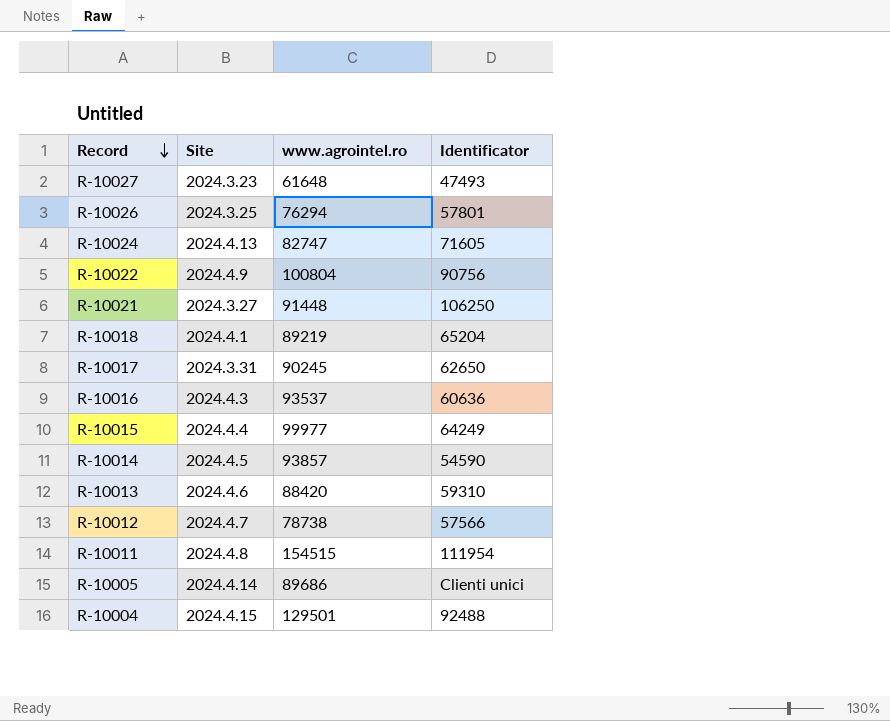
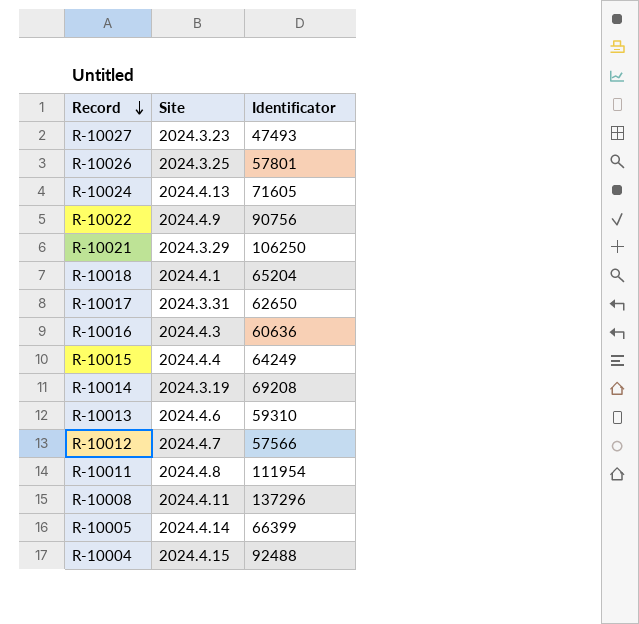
column www.agrointel.ro | position: 3 -> none
R-10021 | Site: 2024.3.27 -> 2024.3.29
R-10014 | Site: 2024.4.5 -> 2024.3.19
R-10014 | Identificator: 54590 -> 69208
row R-10008: none -> 2024.4.11 | 137296
R-10005 | Identificator: Clienti unici -> 66399

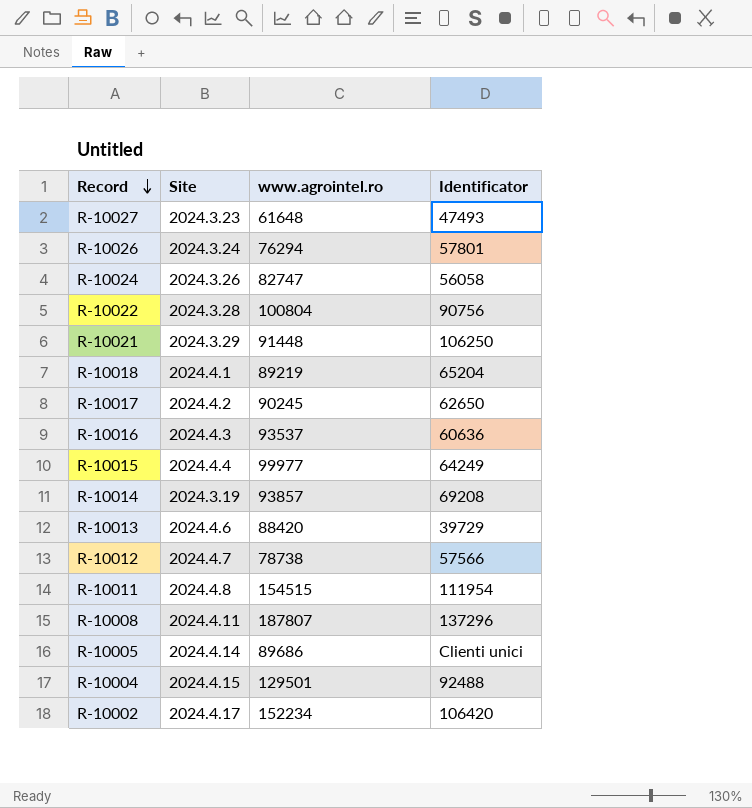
column www.agrointel.ro | position: none -> 3
R-10026 | Site: 2024.3.25 -> 2024.3.24
R-10024 | Site: 2024.4.13 -> 2024.3.26
R-10024 | Identificator: 71605 -> 56058
R-10022 | Site: 2024.4.9 -> 2024.3.28
R-10017 | Site: 2024.3.31 -> 2024.4.2
R-10013 | Identificator: 59310 -> 39729
R-10005 | Identificator: 66399 -> Clienti unici
row R-10002: none -> 2024.4.17 | 152234 | 106420

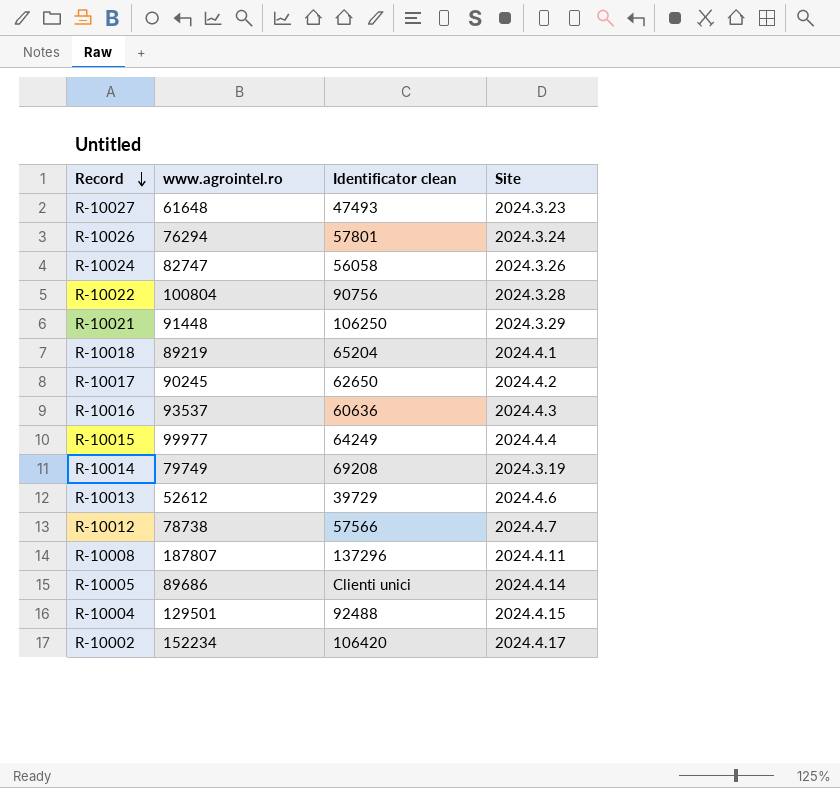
column name: Identificator -> Identificator clean
column Site | position: 2 -> 4
row R-10011: 2024.4.8 | 154515 | 111954 -> none
R-10014 | www.agrointel.ro: 93857 -> 79749
R-10013 | www.agrointel.ro: 88420 -> 52612

